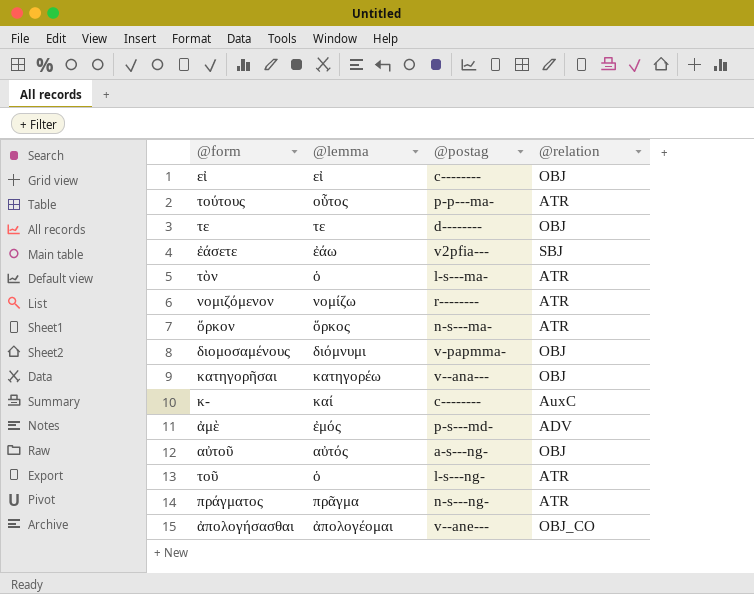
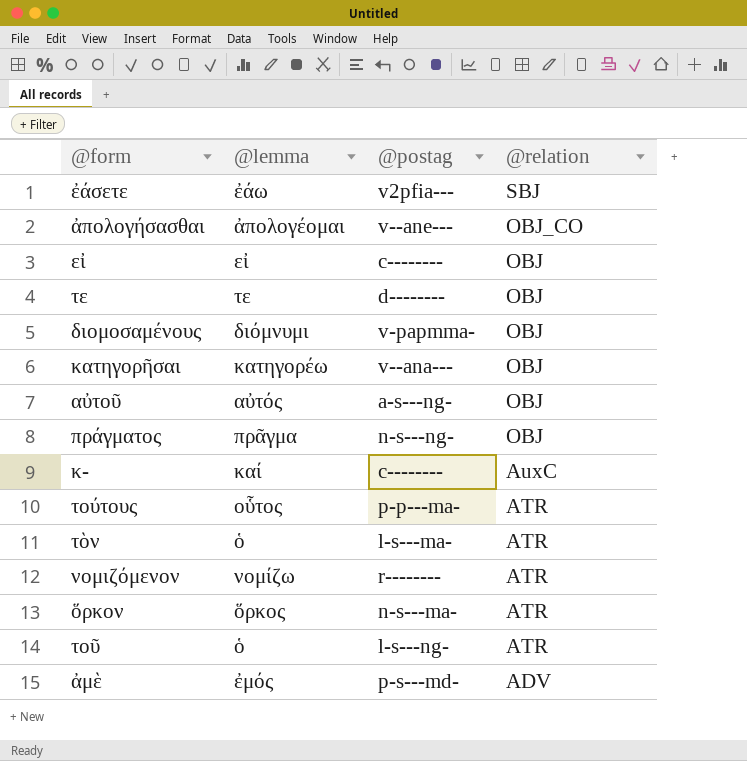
row order: none -> @relation descending
πράγματος | @relation: ATR -> OBJ

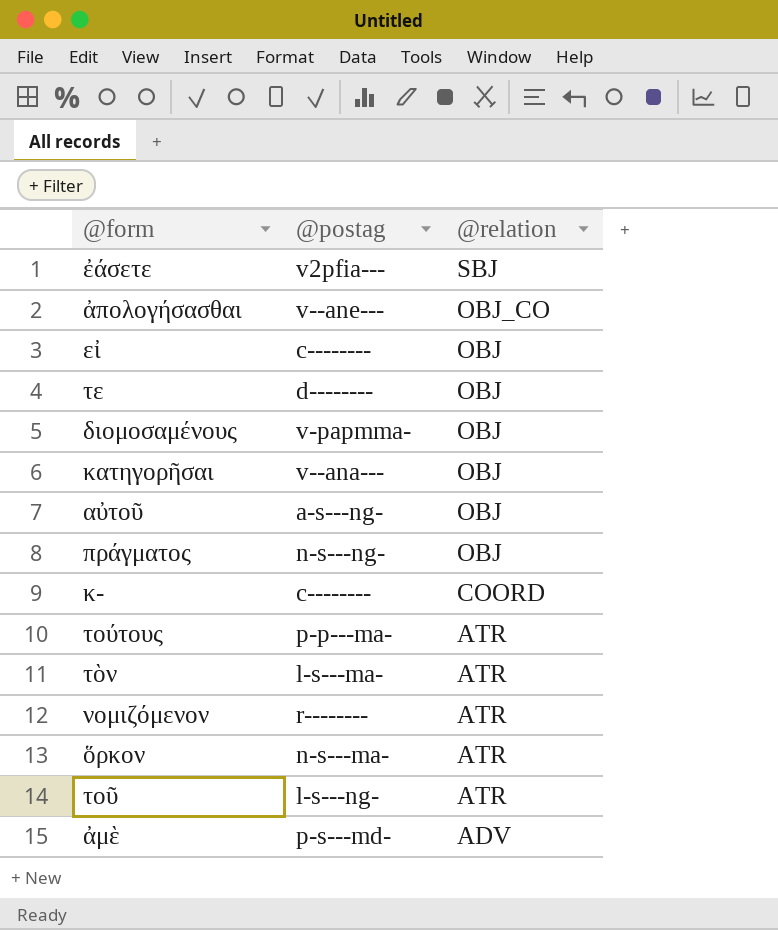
column @lemma | position: 2 -> none
κ- | @relation: AuxC -> COORD

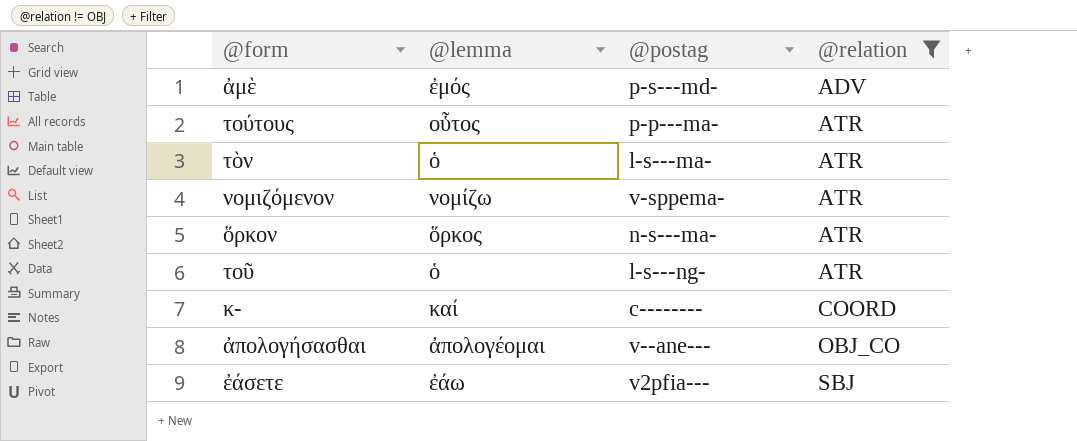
filter: none -> @relation != OBJ
row order: @relation descending -> @relation ascending
column @lemma | position: none -> 2
νομιζόμενον | @postag: r-------- -> v-sppema-

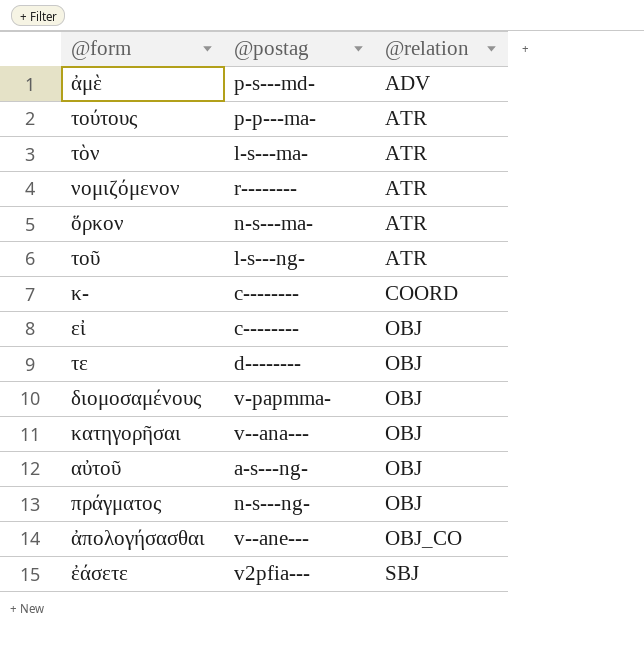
filter: @relation != OBJ -> none
column @lemma | position: 2 -> none
νομιζόμενον | @postag: v-sppema- -> r--------

